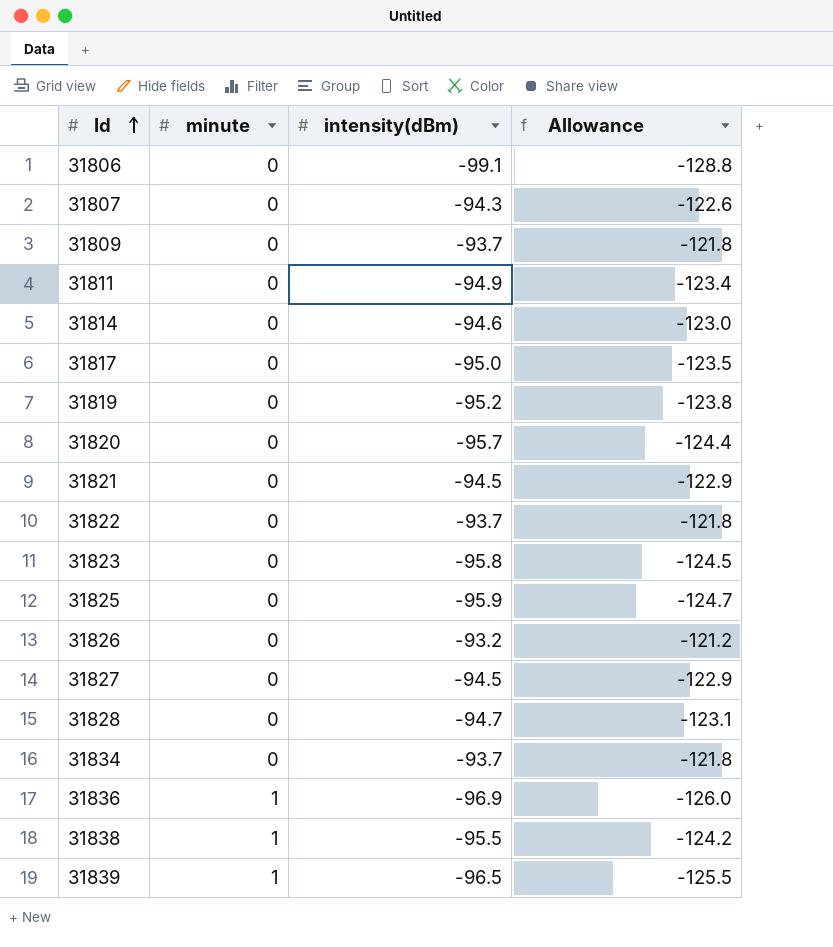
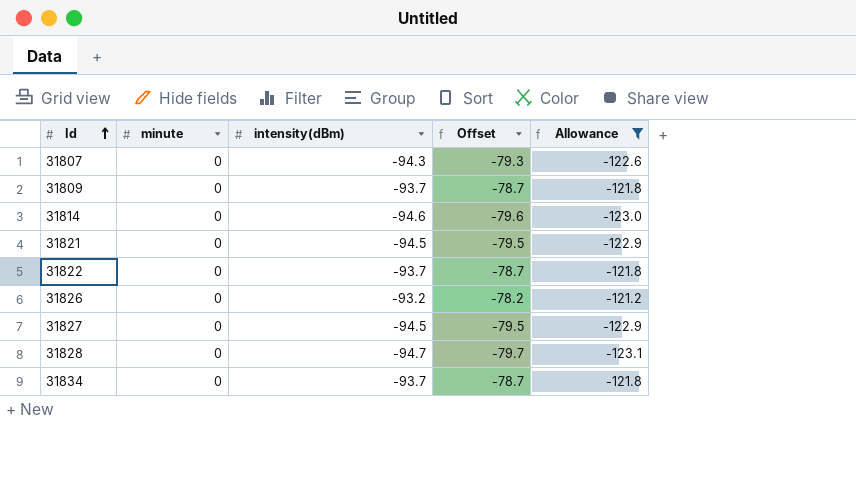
filter: none -> Allowance >= -123.1
column Offset | formula: none -> [intensity(dBm)] + 15

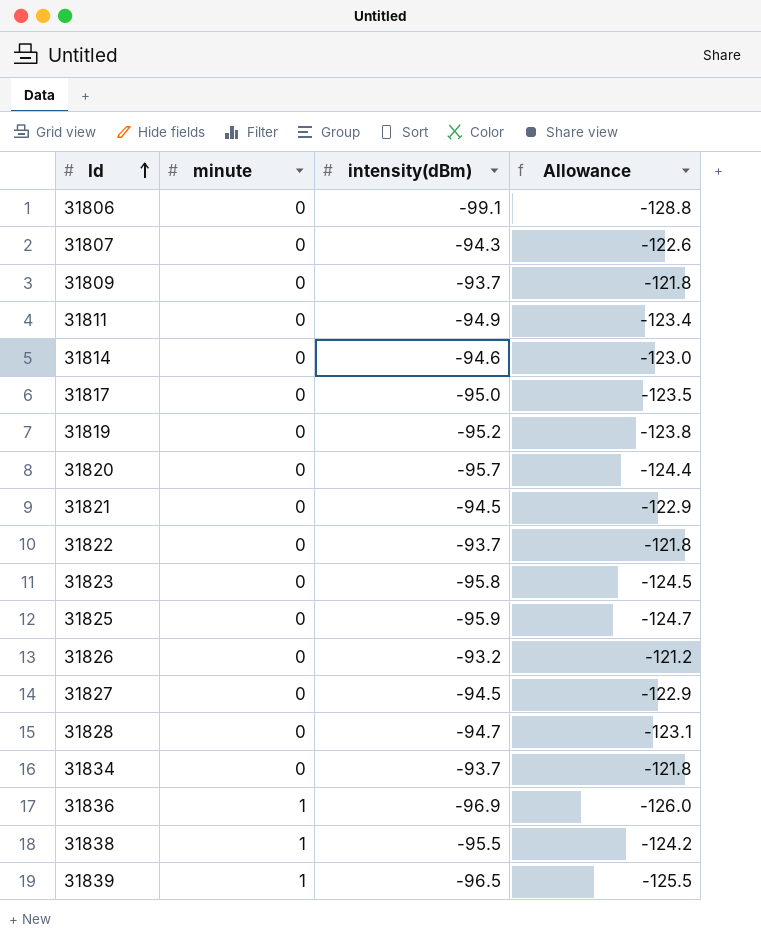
filter: Allowance >= -123.1 -> none
column Offset | formula: [intensity(dBm)] + 15 -> none

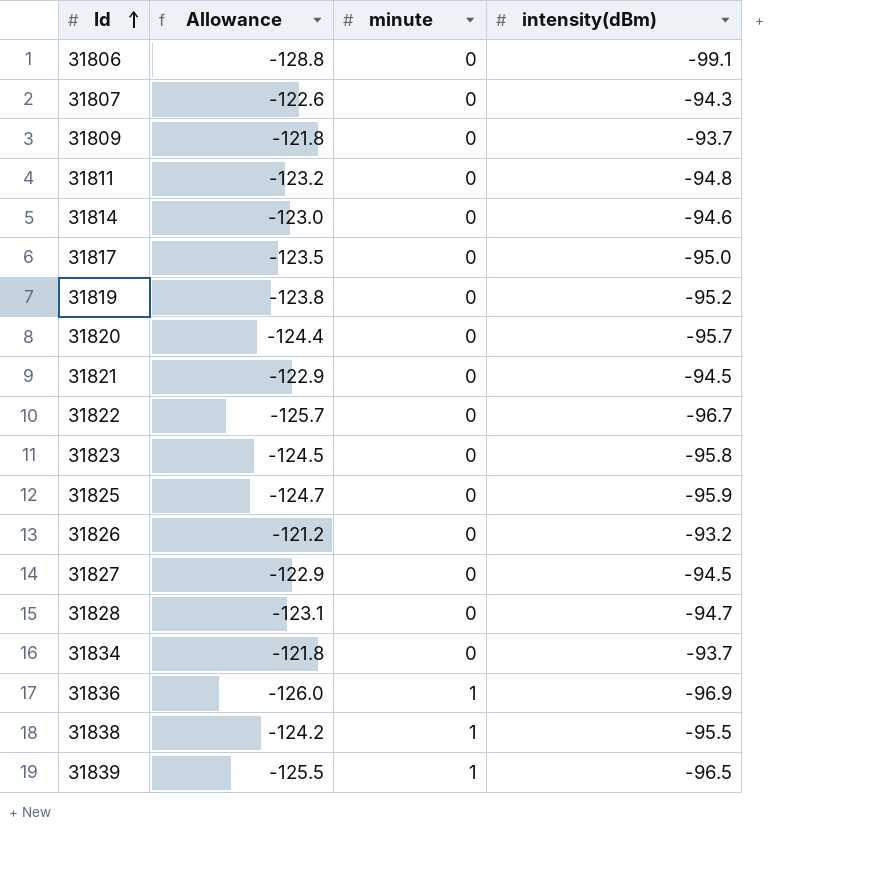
column Allowance | position: 4 -> 2
31811 | Allowance: -123.4 -> -123.2
31811 | intensity(dBm): -94.9 -> -94.8
31822 | Allowance: -121.8 -> -125.7
31822 | intensity(dBm): -93.7 -> -96.7

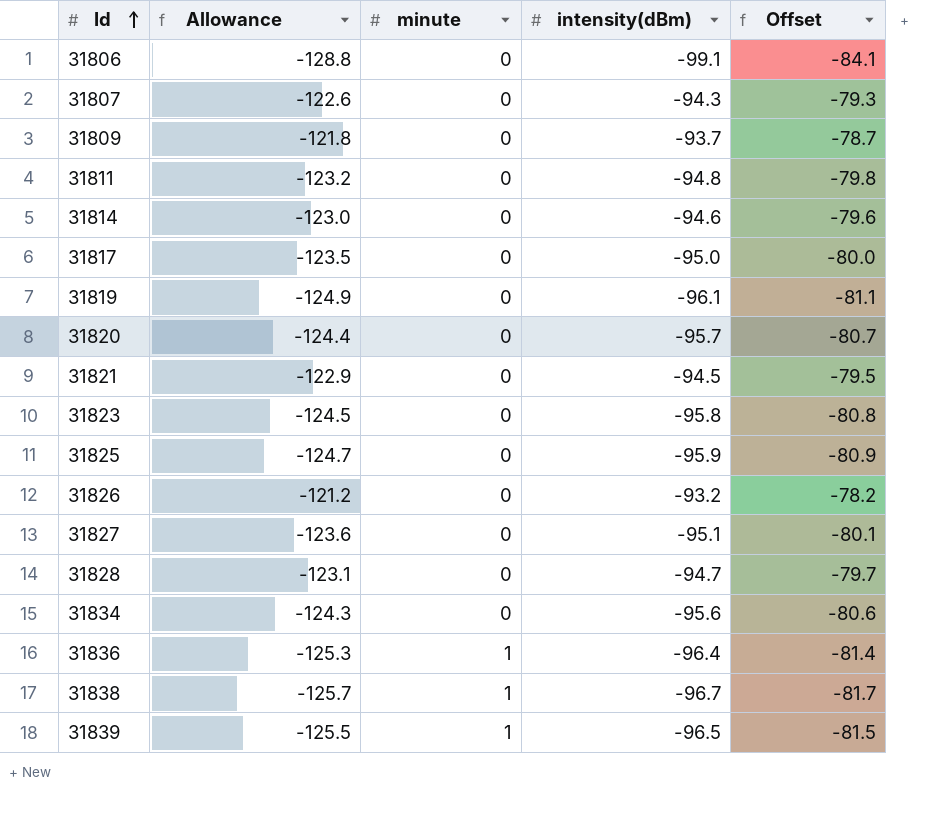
column Offset | formula: none -> [intensity(dBm)] + 15
row 31822: -125.7 | 0 | -96.7 -> none
31819 | Allowance: -123.8 -> -124.9
31819 | intensity(dBm): -95.2 -> -96.1
31827 | Allowance: -122.9 -> -123.6
31827 | intensity(dBm): -94.5 -> -95.1
31834 | Allowance: -121.8 -> -124.3
31834 | intensity(dBm): -93.7 -> -95.6
31836 | Allowance: -126.0 -> -125.3
31836 | intensity(dBm): -96.9 -> -96.4
31838 | Allowance: -124.2 -> -125.7
31838 | intensity(dBm): -95.5 -> -96.7

